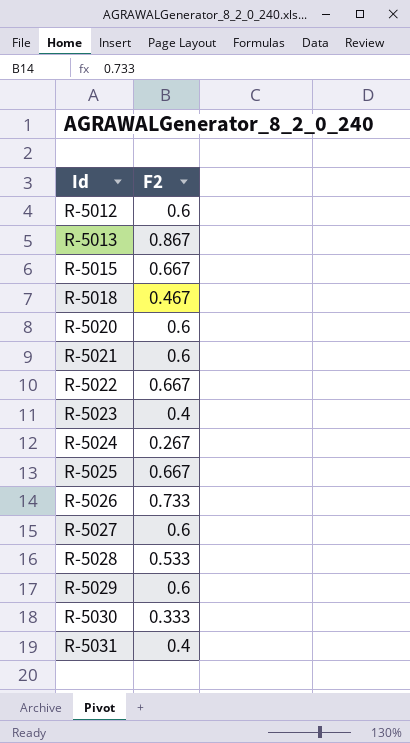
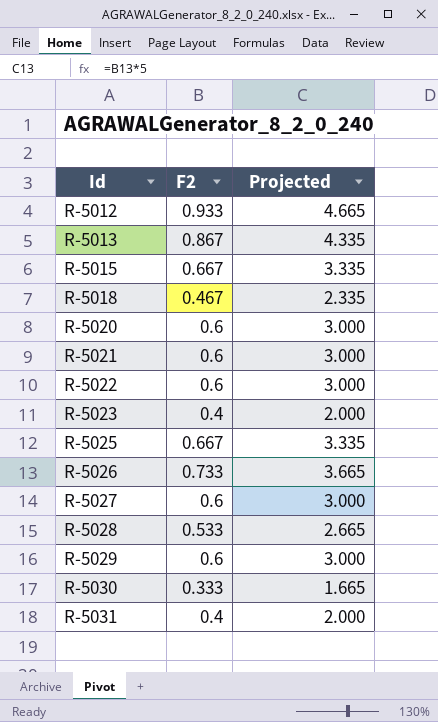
column Projected | formula: none -> [F2] * 5
row R-5024: 0.267 -> none
R-5012 | F2: 0.6 -> 0.933
R-5022 | F2: 0.667 -> 0.6

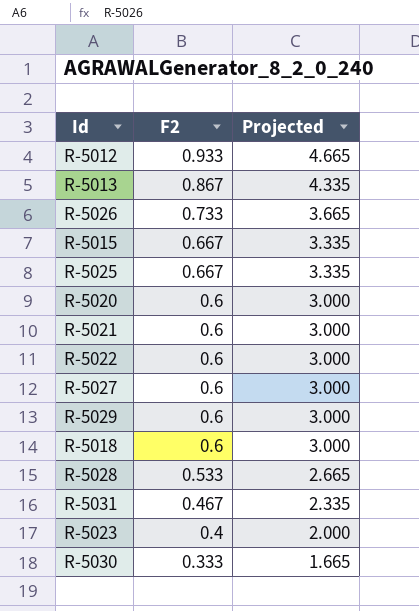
row order: Id ascending -> F2 descending
R-5018 | F2: 0.467 -> 0.6
R-5018 | Projected: 2.335 -> 3.000
R-5031 | F2: 0.4 -> 0.467
R-5031 | Projected: 2.000 -> 2.335

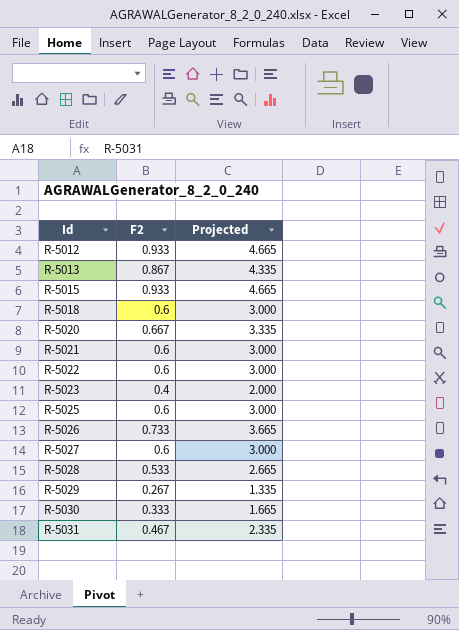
row order: F2 descending -> Id ascending
R-5015 | F2: 0.667 -> 0.933
R-5015 | Projected: 3.335 -> 4.665
R-5020 | F2: 0.6 -> 0.667
R-5020 | Projected: 3.000 -> 3.335
R-5025 | F2: 0.667 -> 0.6
R-5025 | Projected: 3.335 -> 3.000
R-5029 | F2: 0.6 -> 0.267
R-5029 | Projected: 3.000 -> 1.335

